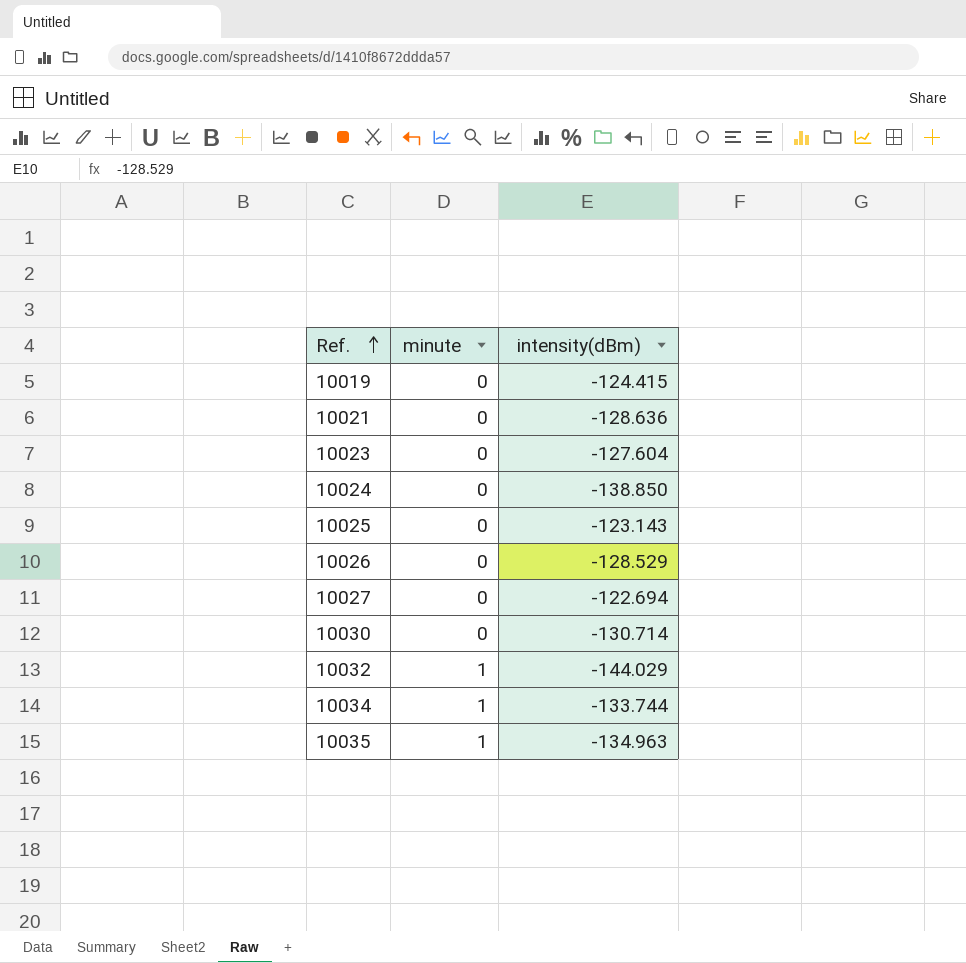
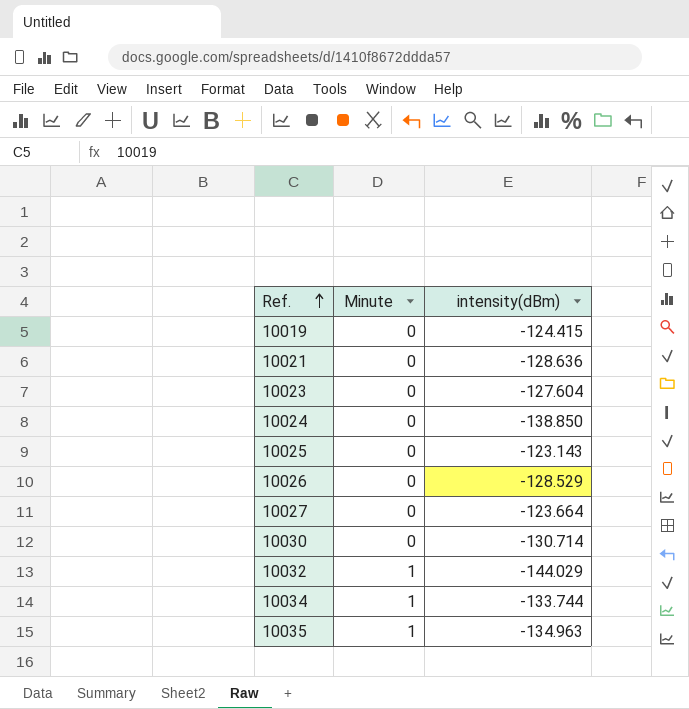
column name: minute -> Minute
10027 | intensity(dBm): -122.694 -> -123.664

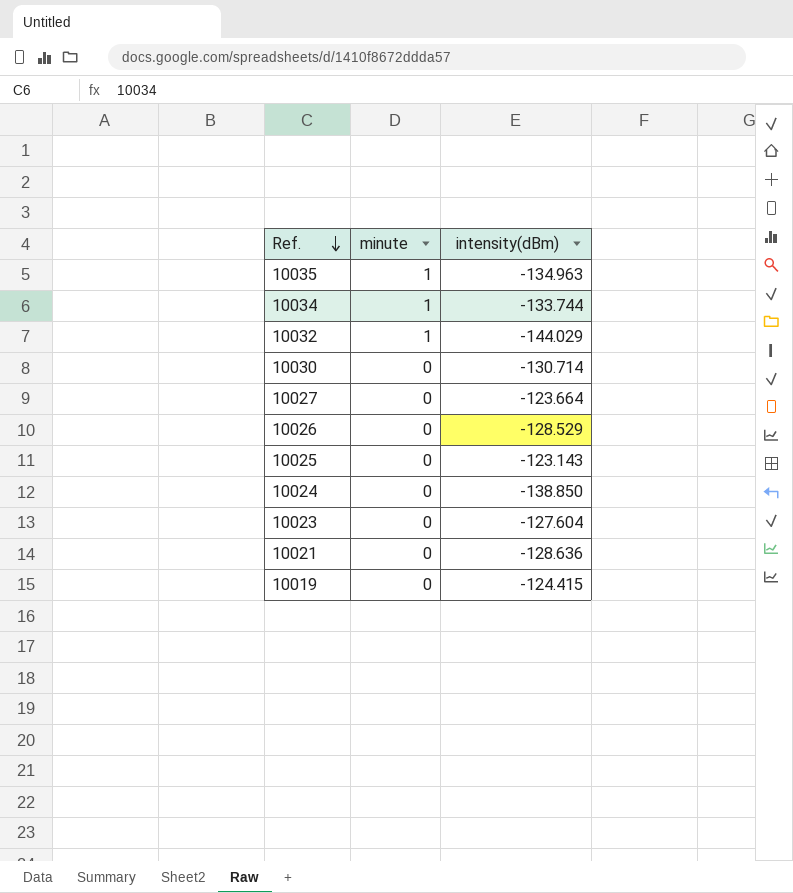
row order: Ref. ascending -> Ref. descending
column name: Minute -> minute

